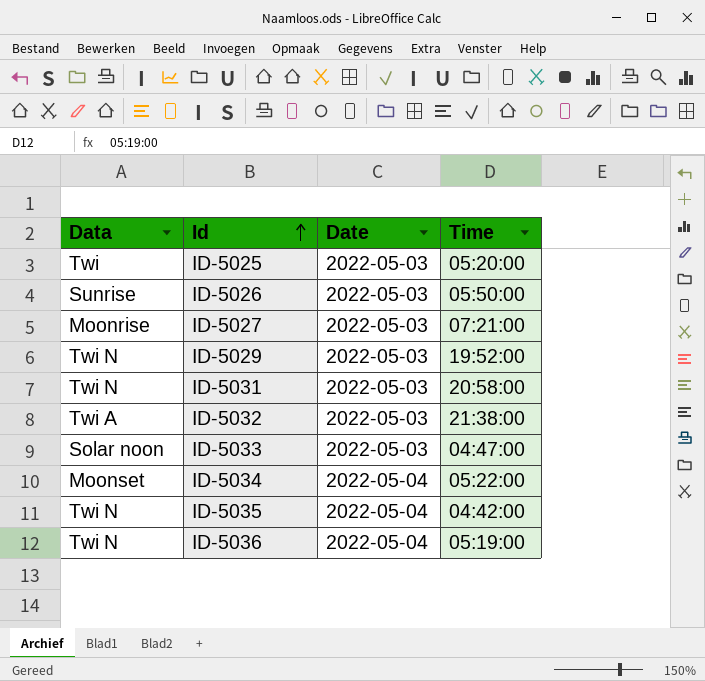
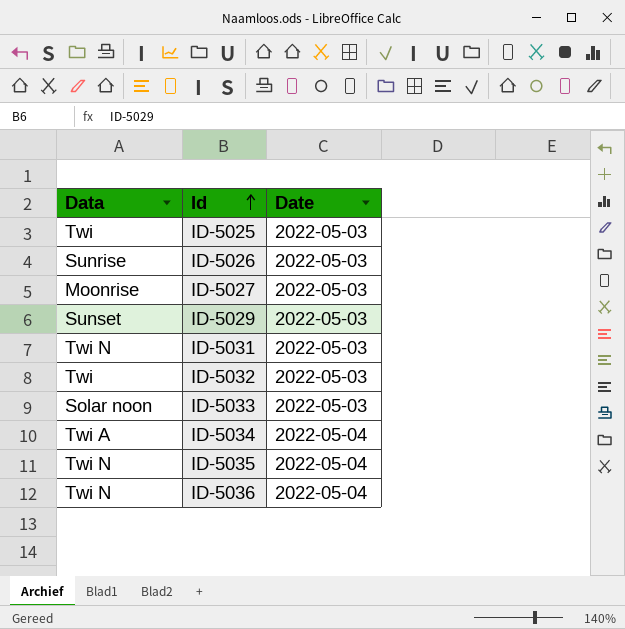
column Time | position: 4 -> none
ID-5029 | Data: Twi N -> Sunset
ID-5032 | Data: Twi A -> Twi
ID-5034 | Data: Moonset -> Twi A

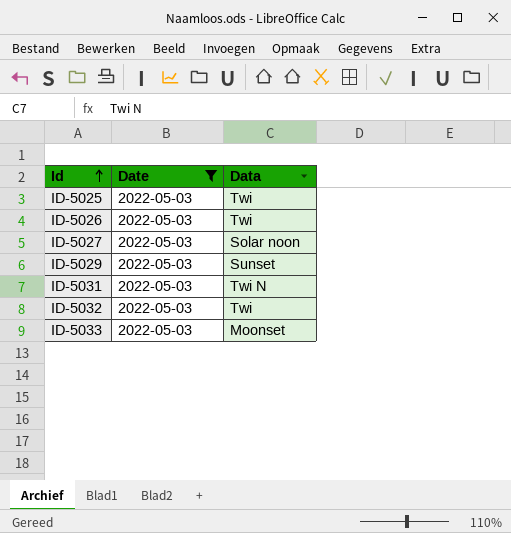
filter: none -> Date = 2022-05-03
column Data | position: 1 -> 3
ID-5026 | Data: Sunrise -> Twi
ID-5027 | Data: Moonrise -> Solar noon
ID-5033 | Data: Solar noon -> Moonset

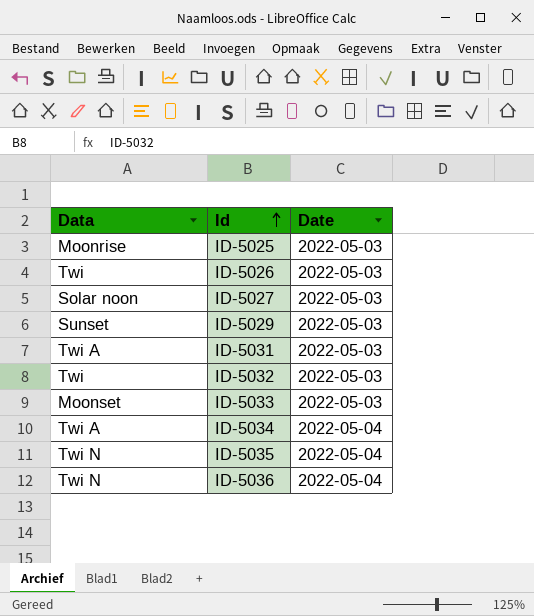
filter: Date = 2022-05-03 -> none
column Data | position: 3 -> 1
ID-5025 | Data: Twi -> Moonrise
ID-5031 | Data: Twi N -> Twi A

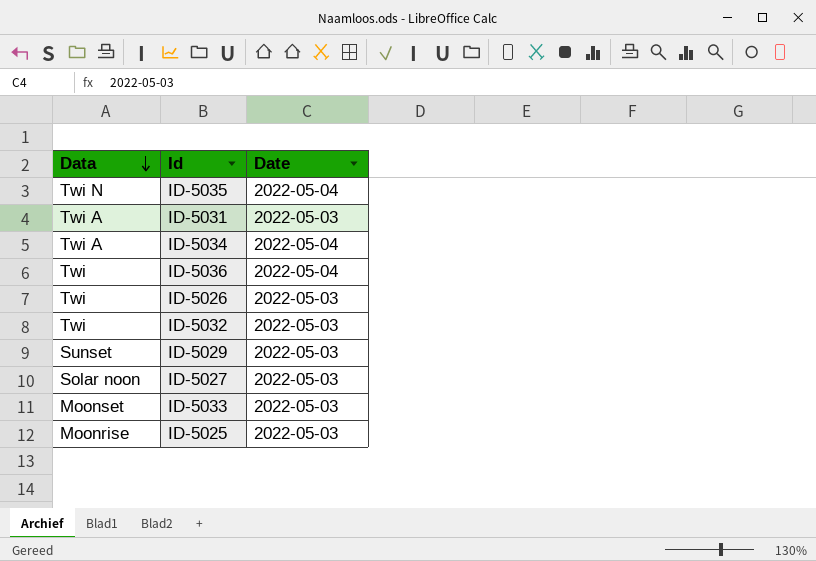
row order: Id ascending -> Data descending
ID-5036 | Data: Twi N -> Twi

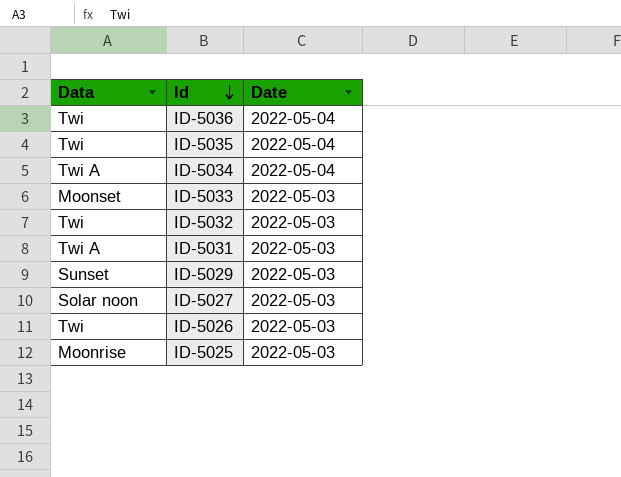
row order: Data descending -> Id descending
ID-5035 | Data: Twi N -> Twi

